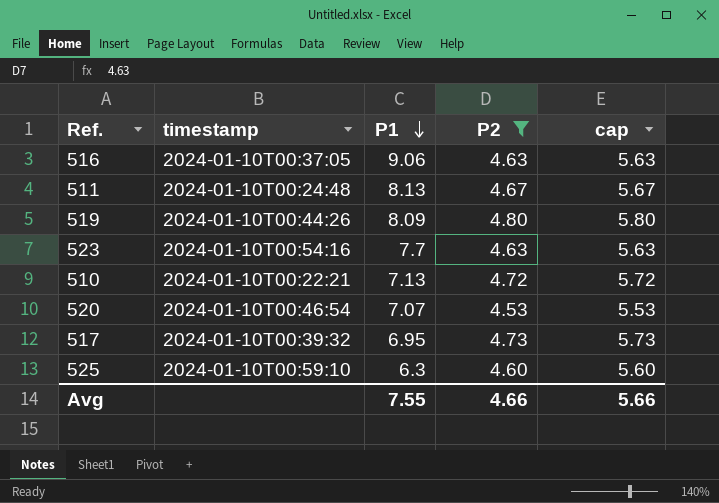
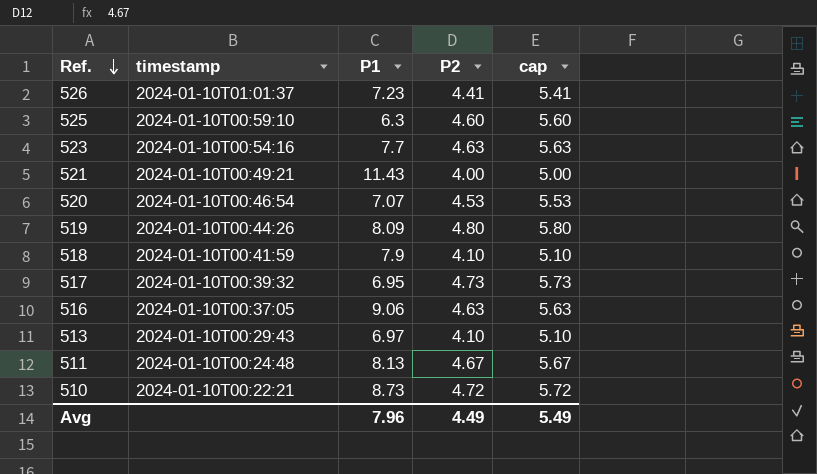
filter: P2 >= 4.53 -> none
row order: P1 descending -> Ref. descending
510 | P1: 7.13 -> 8.73
Avg | P1: 7.55 -> 7.96
Avg | P2: 4.66 -> 4.49
Avg | cap: 5.66 -> 5.49

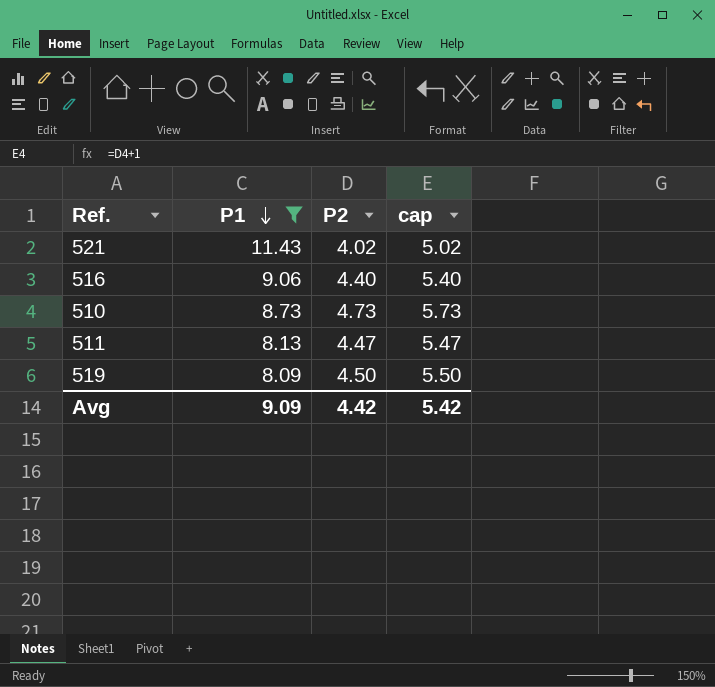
filter: none -> P1 >= 8.09
row order: Ref. descending -> P1 descending
column timestamp | position: 2 -> none
521 | P2: 4.00 -> 4.02
521 | cap: 5.00 -> 5.02
516 | P2: 4.63 -> 4.40
516 | cap: 5.63 -> 5.40
510 | P2: 4.72 -> 4.73
510 | cap: 5.72 -> 5.73
511 | P2: 4.67 -> 4.47
511 | cap: 5.67 -> 5.47
519 | P2: 4.80 -> 4.50
519 | cap: 5.80 -> 5.50
Avg | P1: 7.96 -> 9.09
Avg | P2: 4.49 -> 4.42
Avg | cap: 5.49 -> 5.42

